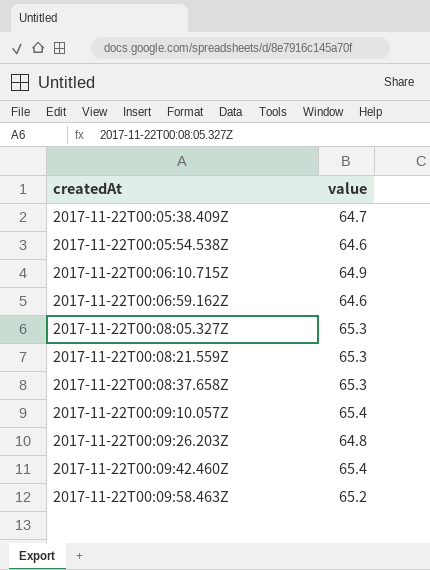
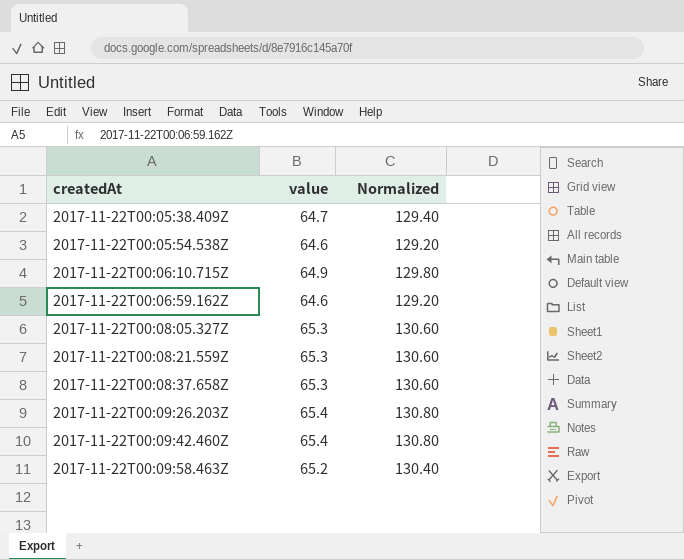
column Normalized | formula: none -> [value] * 2
row 2017-11-22T00:09:10.057Z: 65.4 -> none
2017-11-22T00:09:26.203Z | value: 64.8 -> 65.4

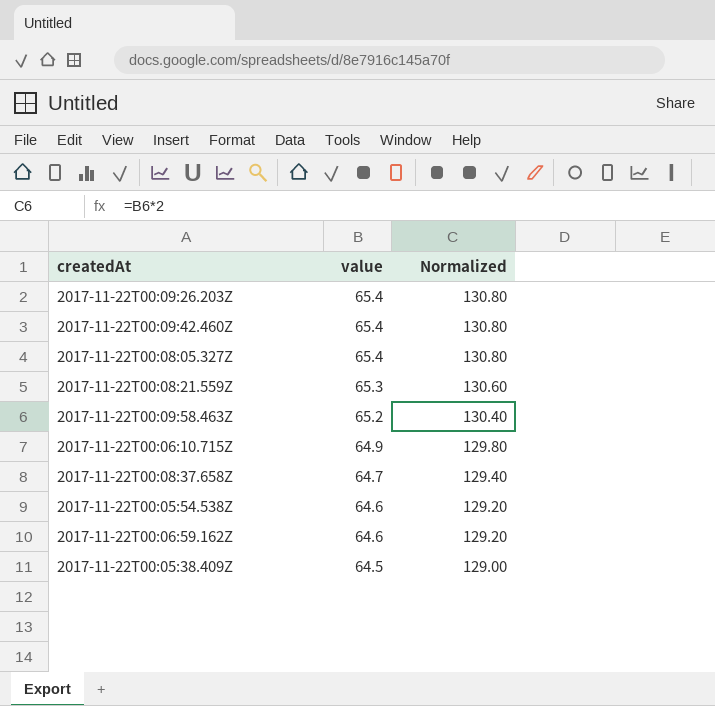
row order: createdAt ascending -> value descending
2017-11-22T00:08:05.327Z | value: 65.3 -> 65.4
2017-11-22T00:08:05.327Z | Normalized: 130.60 -> 130.80
2017-11-22T00:08:37.658Z | value: 65.3 -> 64.7
2017-11-22T00:08:37.658Z | Normalized: 130.60 -> 129.40
2017-11-22T00:05:38.409Z | value: 64.7 -> 64.5
2017-11-22T00:05:38.409Z | Normalized: 129.40 -> 129.00

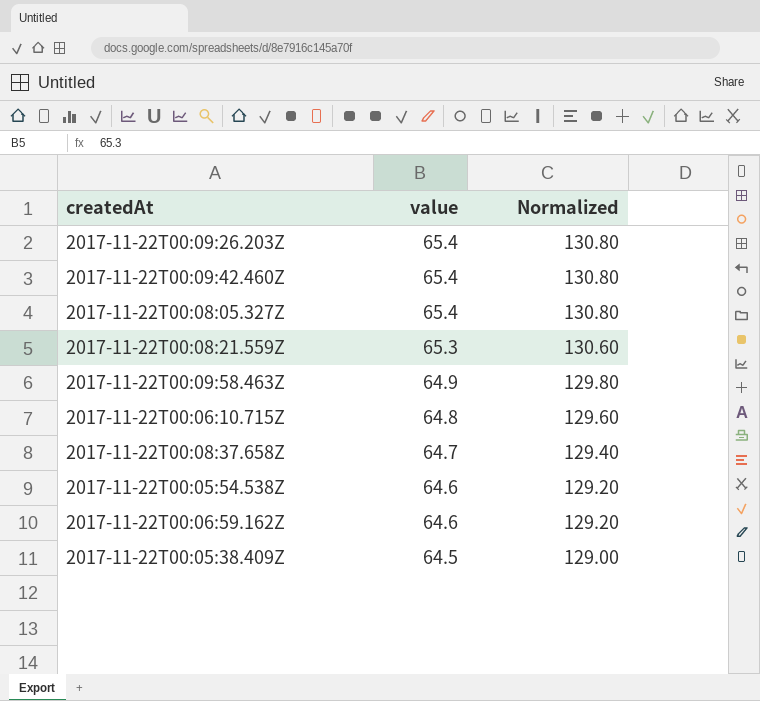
2017-11-22T00:09:58.463Z | value: 65.2 -> 64.9
2017-11-22T00:09:58.463Z | Normalized: 130.40 -> 129.80
2017-11-22T00:06:10.715Z | value: 64.9 -> 64.8
2017-11-22T00:06:10.715Z | Normalized: 129.80 -> 129.60

